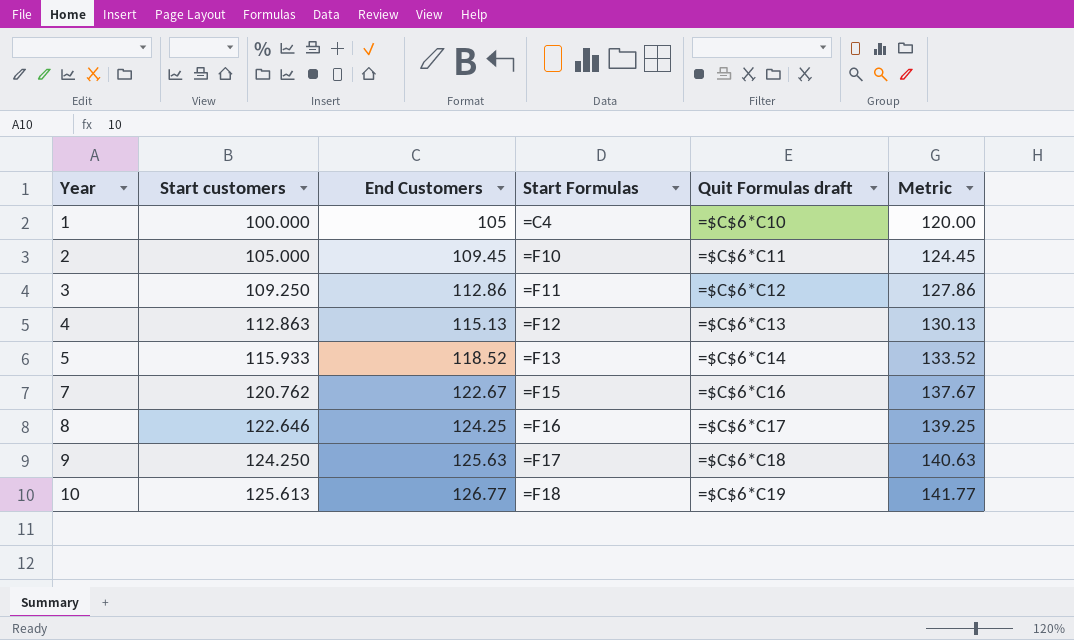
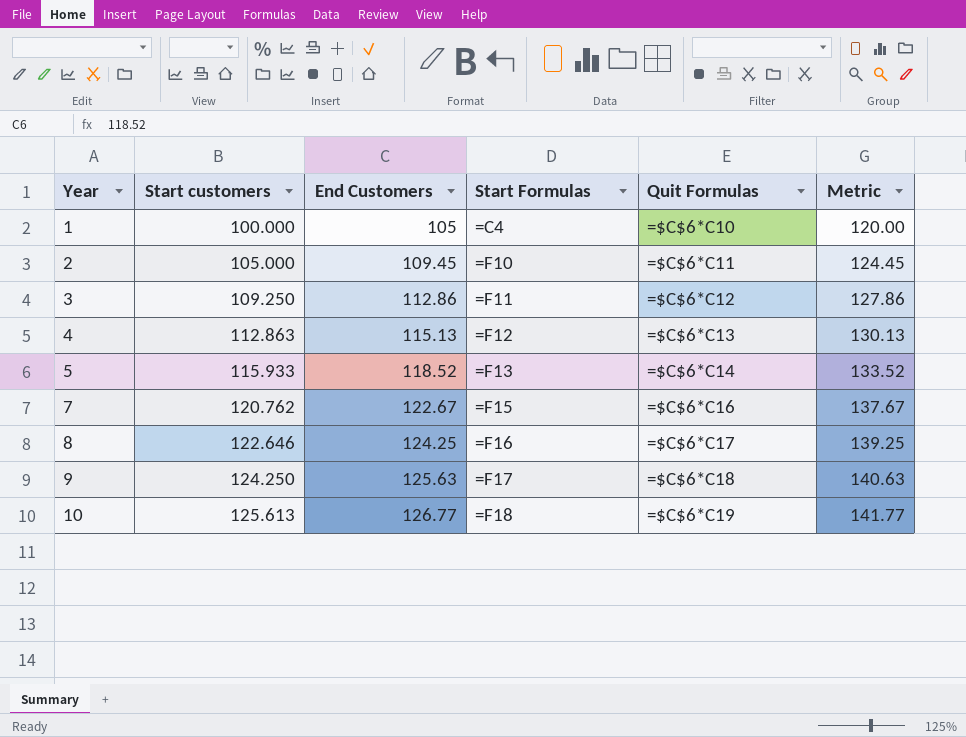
column name: Quit Formulas draft -> Quit Formulas

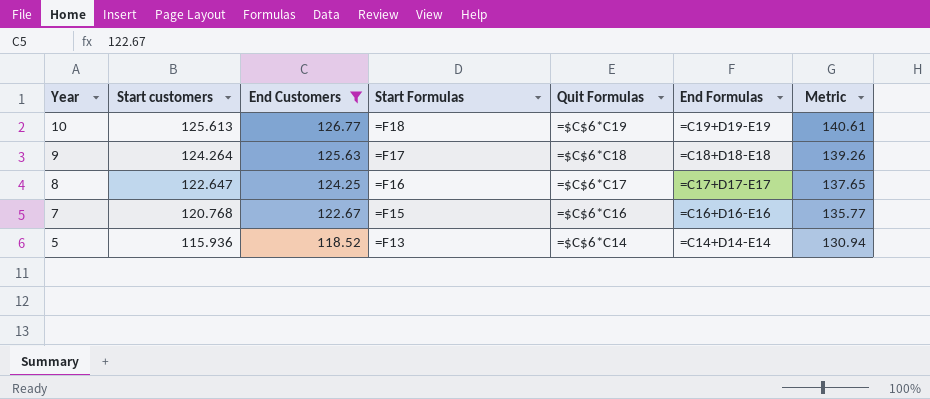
filter: none -> End Customers >= 118.52
row order: Year ascending -> Year descending
column End Formulas | position: none -> 6
column Metric | formula: [End Customers] + 15 -> [Start customers] + 15
9 | Start customers: 124.250 -> 124.264
8 | Start customers: 122.646 -> 122.647
7 | Start customers: 120.762 -> 120.768
5 | Start customers: 115.933 -> 115.936

